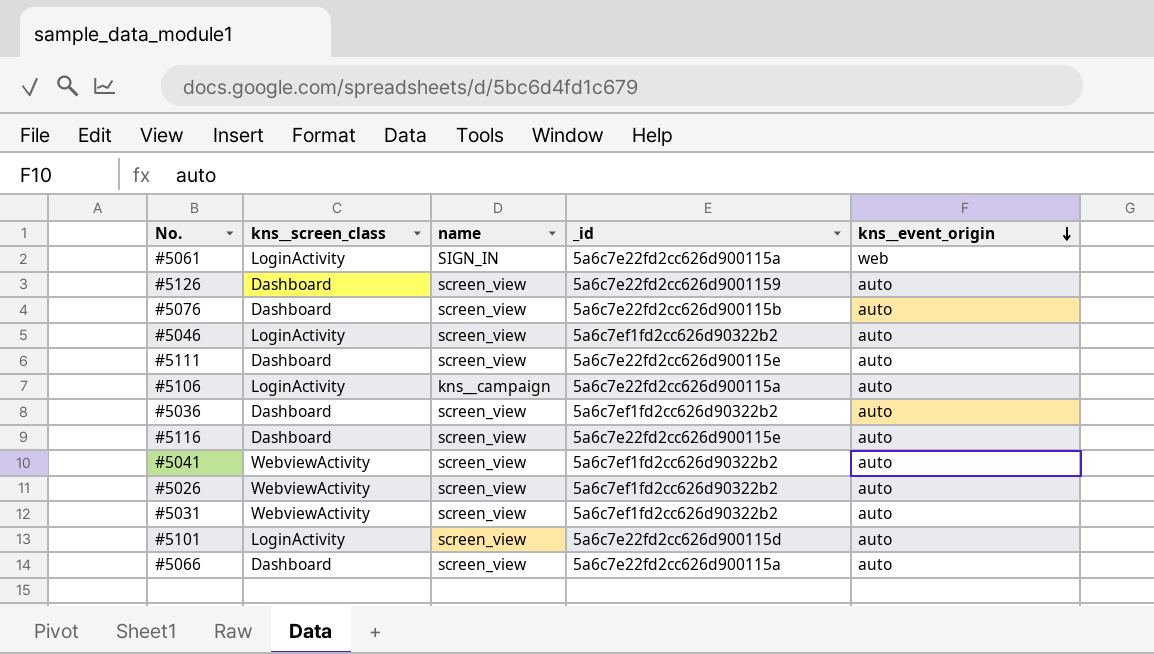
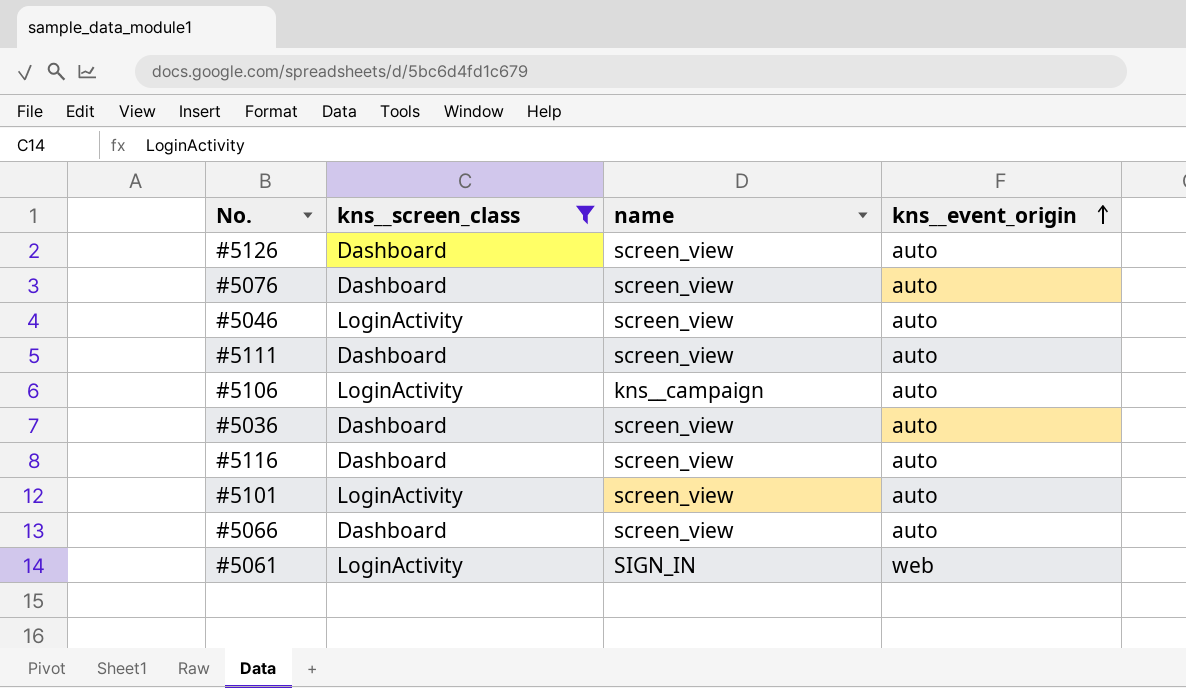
filter: none -> kns__screen_class != WebviewActivity
row order: kns__event_origin descending -> kns__event_origin ascending
column _id | position: 4 -> none

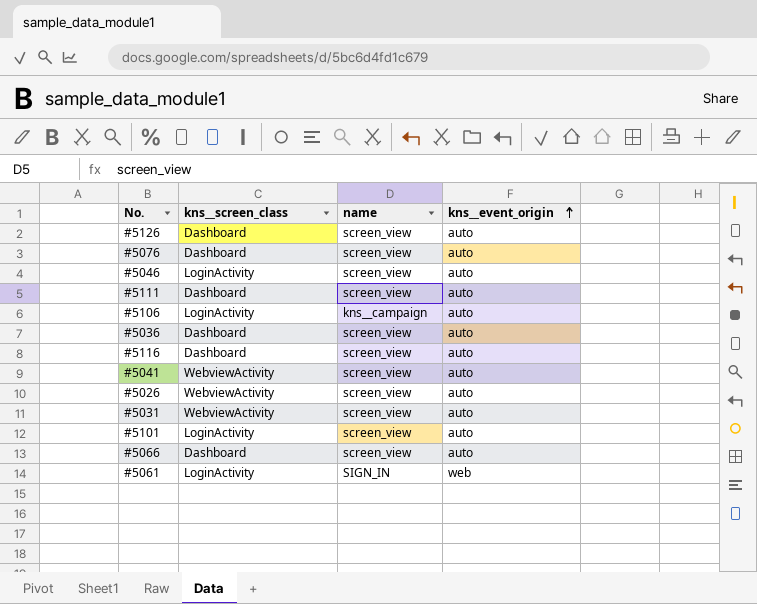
filter: kns__screen_class != WebviewActivity -> none

